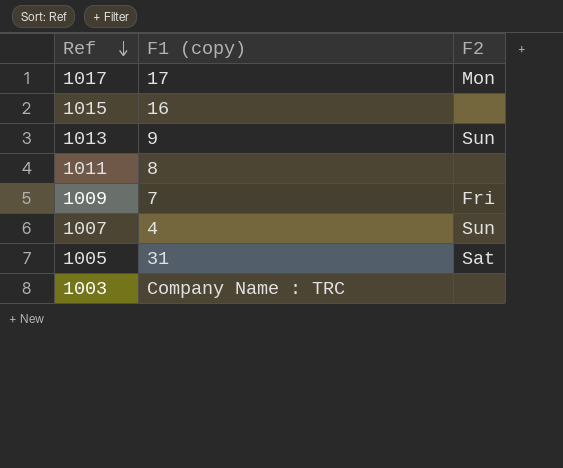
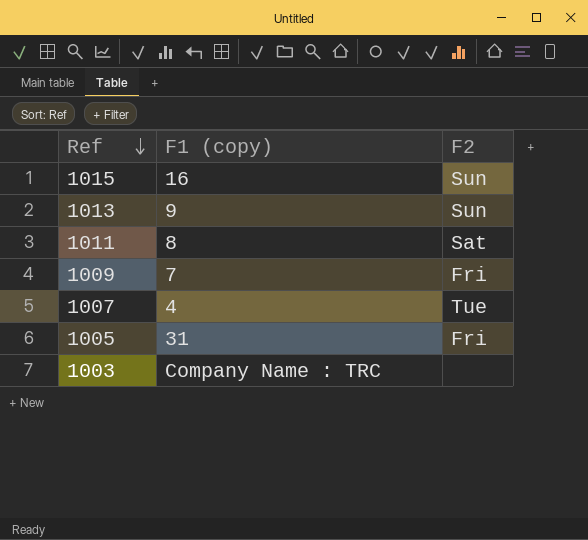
row 1017: 17 | Mon -> none
1015 | F2: none -> Sun
1011 | F2: none -> Sat
1007 | F2: Sun -> Tue
1005 | F2: Sat -> Fri

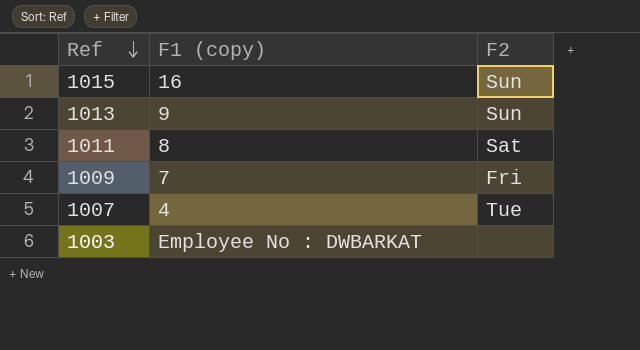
row 1005: 31 | Fri -> none
1003 | F1 (copy): Company Name : TRC -> Employee No : DWBARKAT

